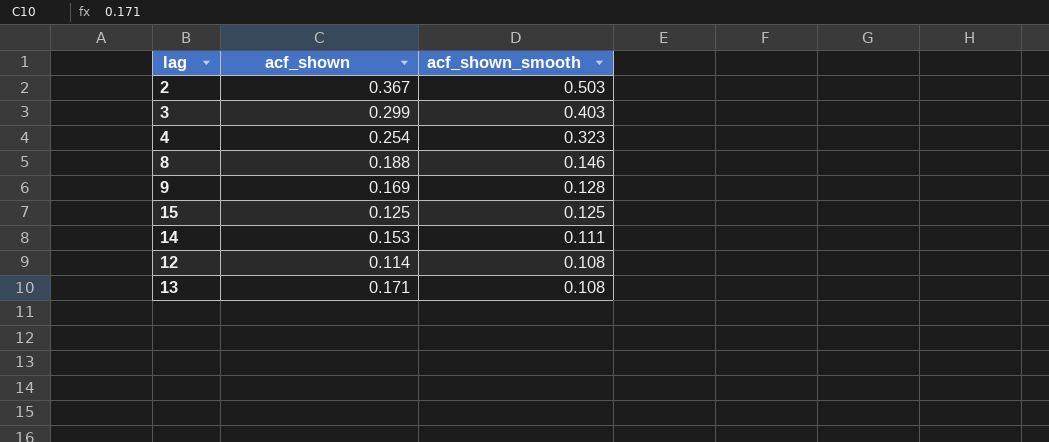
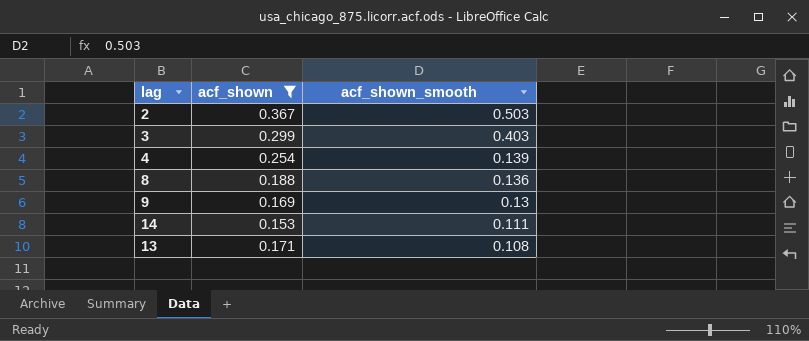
filter: none -> acf_shown >= 0.153
4 | acf_shown_smooth: 0.323 -> 0.139
8 | acf_shown_smooth: 0.146 -> 0.136
9 | acf_shown_smooth: 0.128 -> 0.13

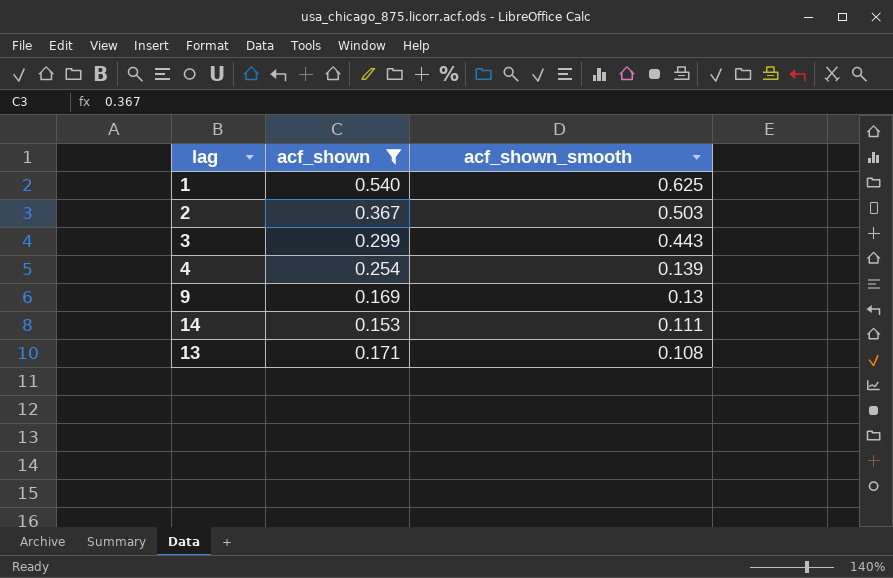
row 8: 0.188 | 0.136 -> none
row 1: none -> 0.540 | 0.625
3 | acf_shown_smooth: 0.403 -> 0.443

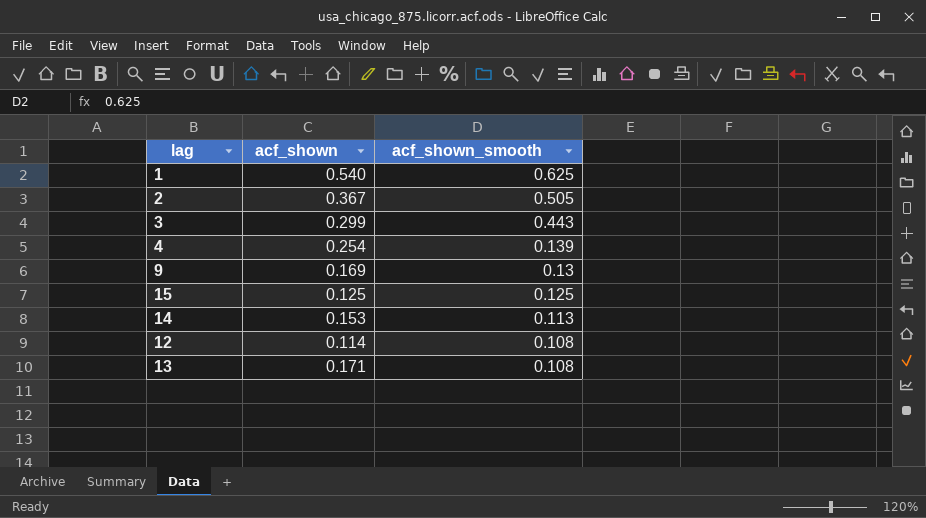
filter: acf_shown >= 0.153 -> none
2 | acf_shown_smooth: 0.503 -> 0.505
14 | acf_shown_smooth: 0.111 -> 0.113

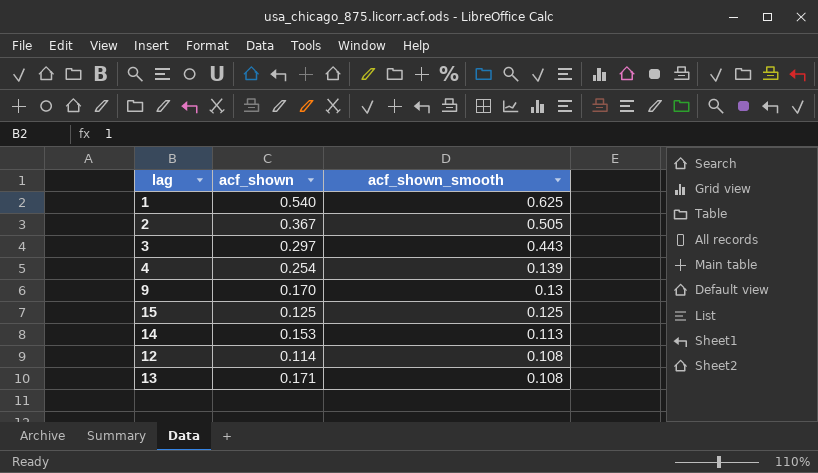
3 | acf_shown: 0.299 -> 0.297
9 | acf_shown: 0.169 -> 0.170

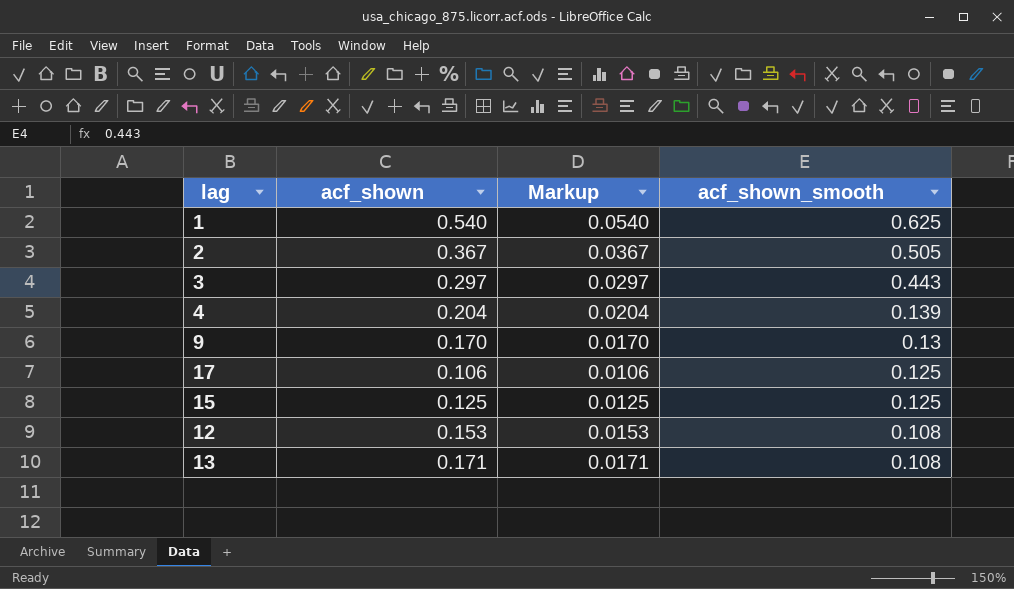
column Markup | formula: none -> [acf_shown] * 0.1
row 14: 0.153 | 0.113 -> none
4 | acf_shown: 0.254 -> 0.204
row 17: none -> 0.106 | 0.0106 | 0.125
12 | acf_shown: 0.114 -> 0.153

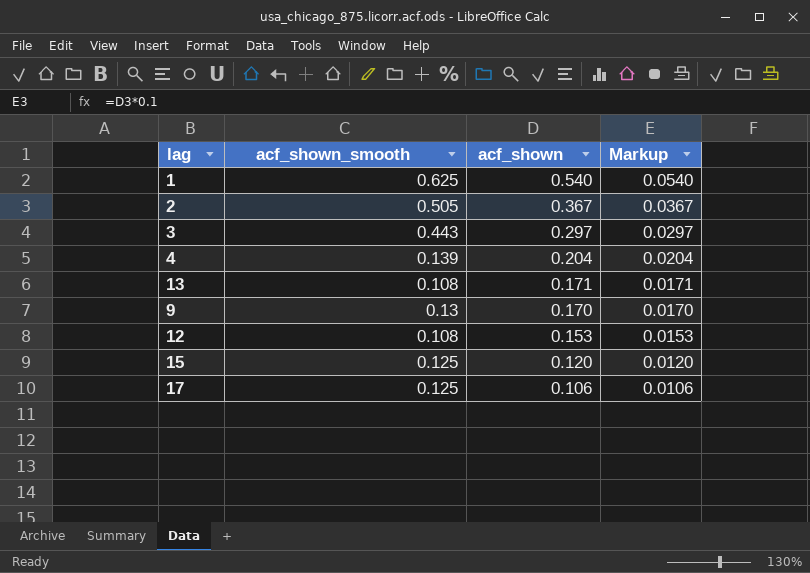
row order: acf_shown_smooth descending -> acf_shown descending
column acf_shown_smooth | position: 4 -> 2
15 | acf_shown: 0.125 -> 0.120
15 | Markup: 0.0125 -> 0.0120

